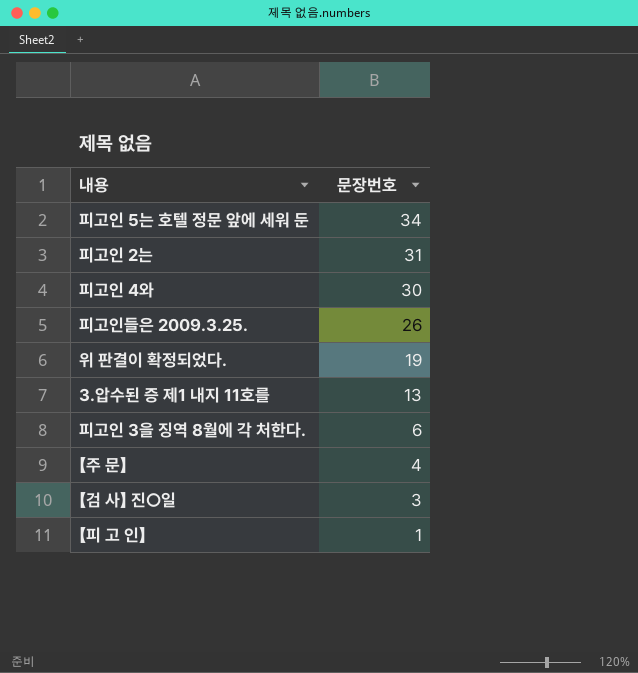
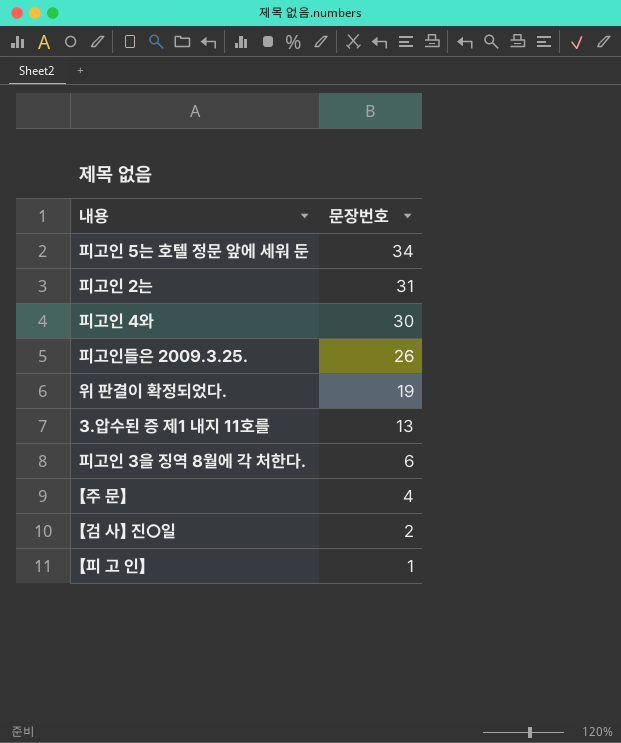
【검 사】 진○일 | 문장번호: 3 -> 2

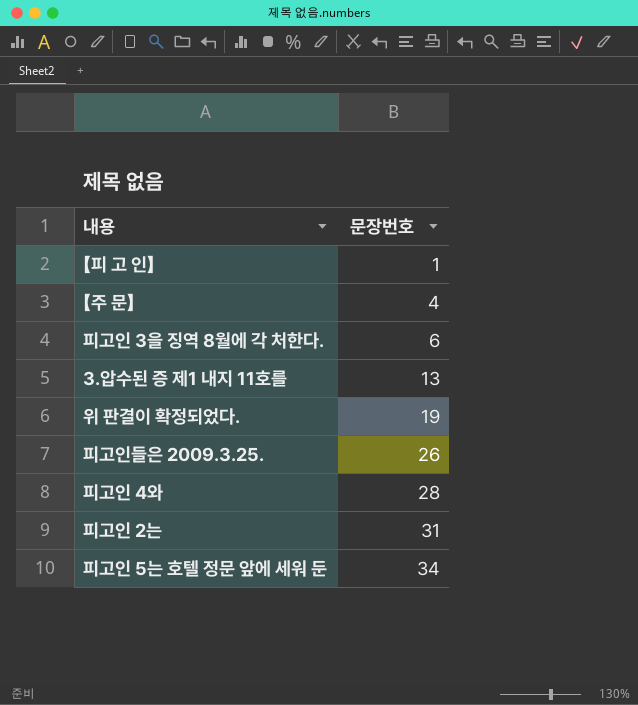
row order: 문장번호 descending -> 문장번호 ascending
row 【검 사】 진○일: 2 -> none
피고인 4와 | 문장번호: 30 -> 28

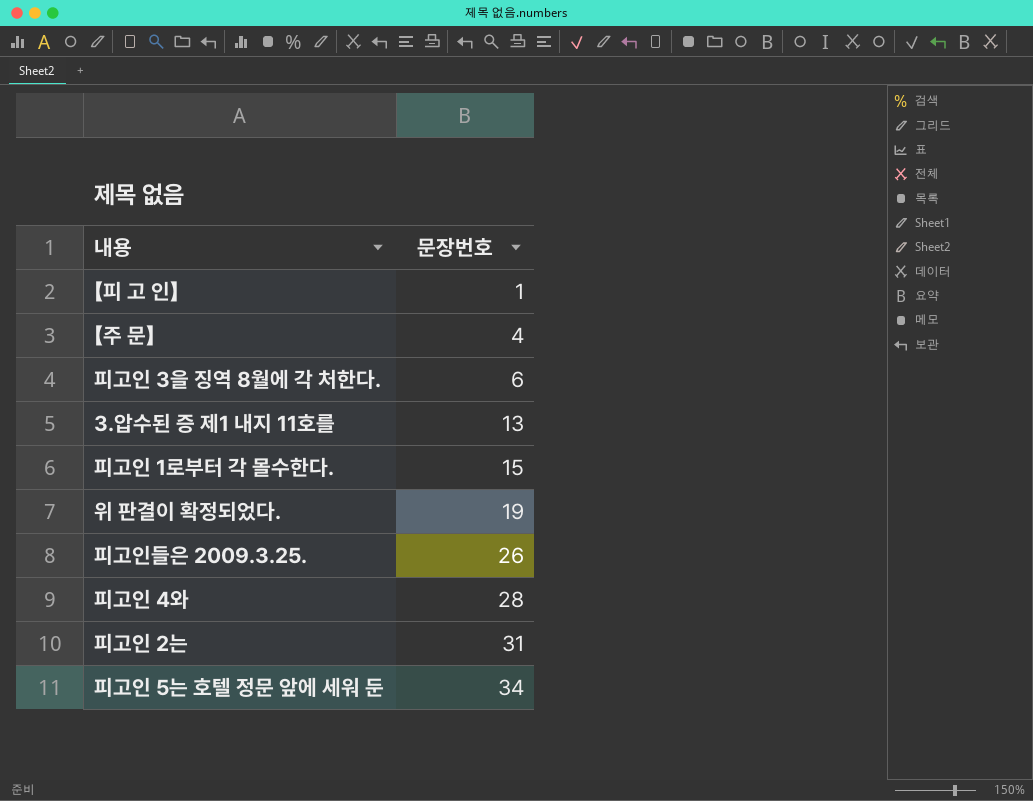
row 피고인 1로부터 각 몰수한다.: none -> 15

